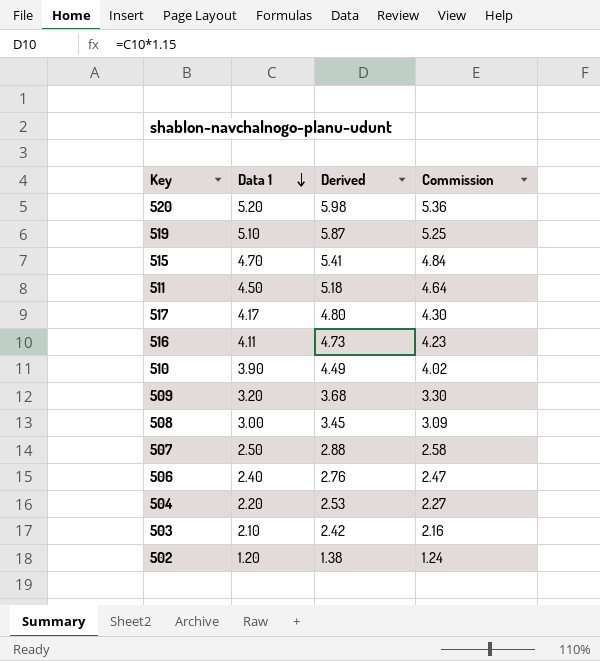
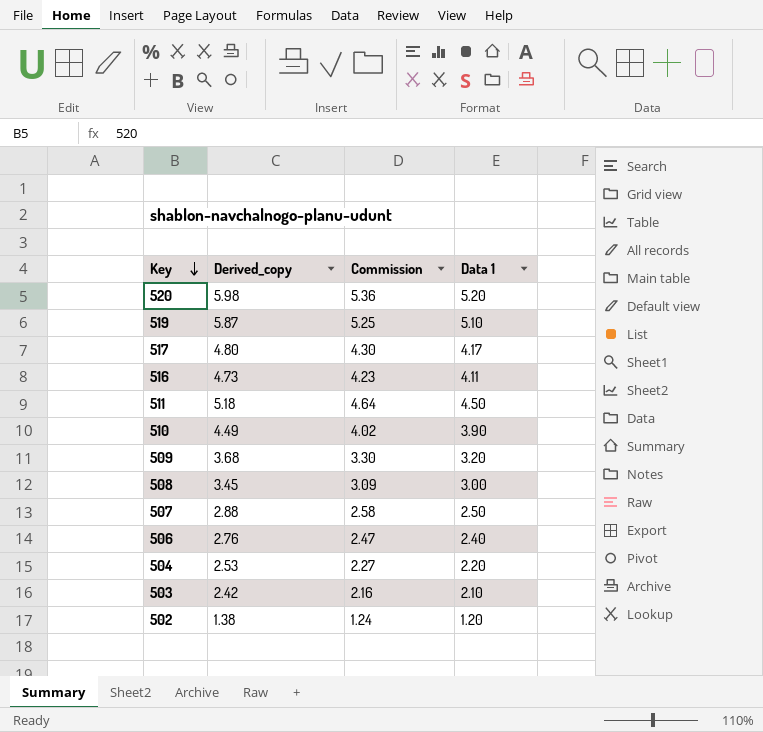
row order: Data 1 descending -> Key descending
column name: Derived -> Derived_copy
column Data 1 | position: 2 -> 4
row 515: 4.70 | 5.41 | 4.84 -> none

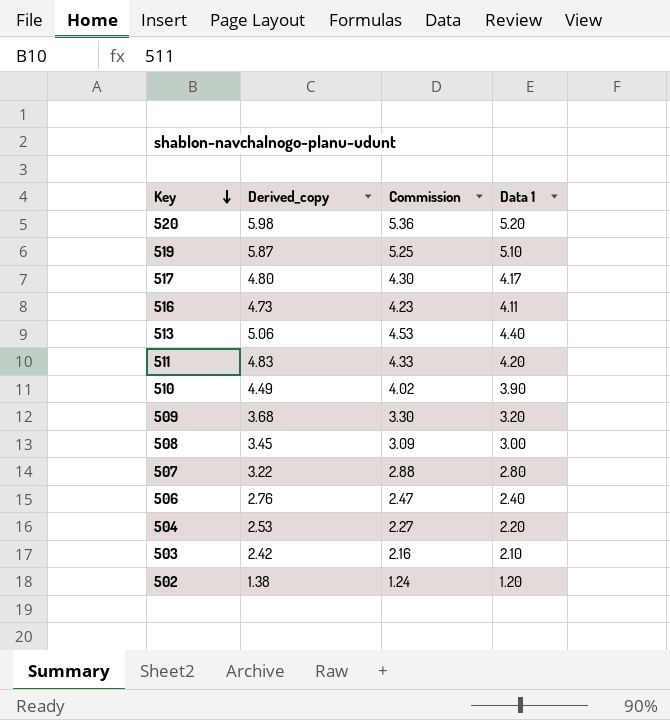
row 513: none -> 5.06 | 4.53 | 4.40
511 | Derived_copy: 5.18 -> 4.83
511 | Commission: 4.64 -> 4.33
511 | Data 1: 4.50 -> 4.20
507 | Derived_copy: 2.88 -> 3.22
507 | Commission: 2.58 -> 2.88
507 | Data 1: 2.50 -> 2.80

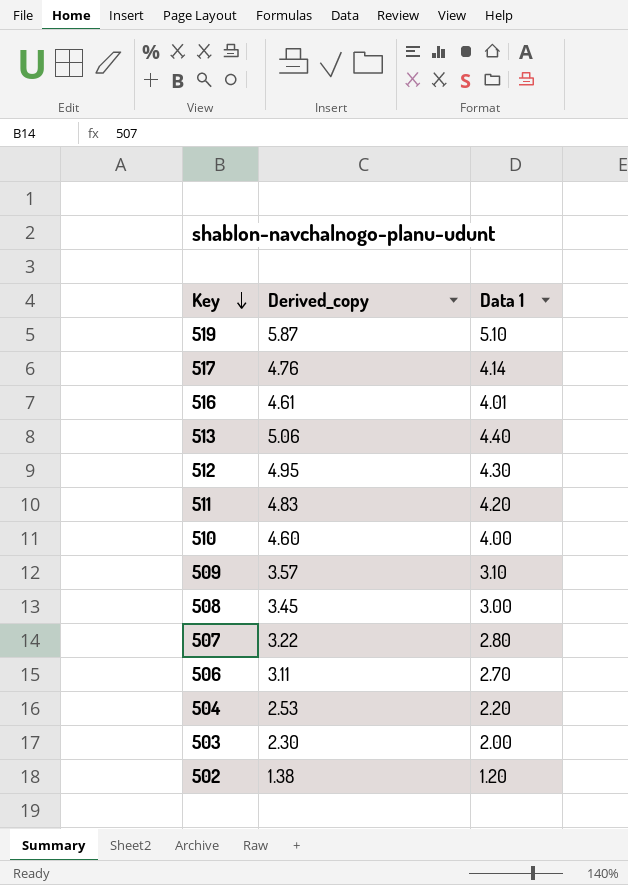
column Commission | formula: [Data 1] * 1.03 -> none
row 520: 5.98 | 5.36 | 5.20 -> none
517 | Derived_copy: 4.80 -> 4.76
517 | Data 1: 4.17 -> 4.14
516 | Derived_copy: 4.73 -> 4.61
516 | Data 1: 4.11 -> 4.01
row 512: none -> 4.95 | 4.30
510 | Derived_copy: 4.49 -> 4.60
510 | Data 1: 3.90 -> 4.00
509 | Derived_copy: 3.68 -> 3.57
509 | Data 1: 3.20 -> 3.10
506 | Derived_copy: 2.76 -> 3.11
506 | Data 1: 2.40 -> 2.70
503 | Derived_copy: 2.42 -> 2.30
503 | Data 1: 2.10 -> 2.00

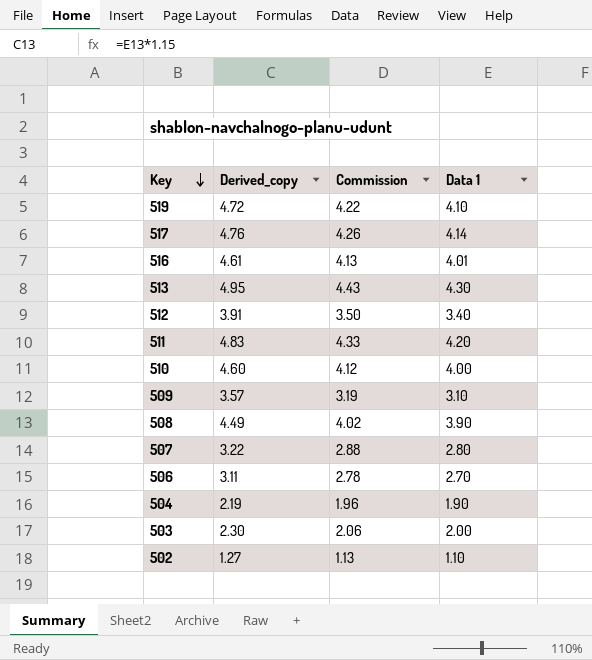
column Commission | formula: none -> [Data 1] * 1.03
519 | Derived_copy: 5.87 -> 4.72
519 | Data 1: 5.10 -> 4.10
513 | Derived_copy: 5.06 -> 4.95
513 | Data 1: 4.40 -> 4.30
512 | Derived_copy: 4.95 -> 3.91
512 | Data 1: 4.30 -> 3.40
508 | Derived_copy: 3.45 -> 4.49
508 | Data 1: 3.00 -> 3.90
504 | Derived_copy: 2.53 -> 2.19
504 | Data 1: 2.20 -> 1.90
502 | Derived_copy: 1.38 -> 1.27
502 | Data 1: 1.20 -> 1.10

